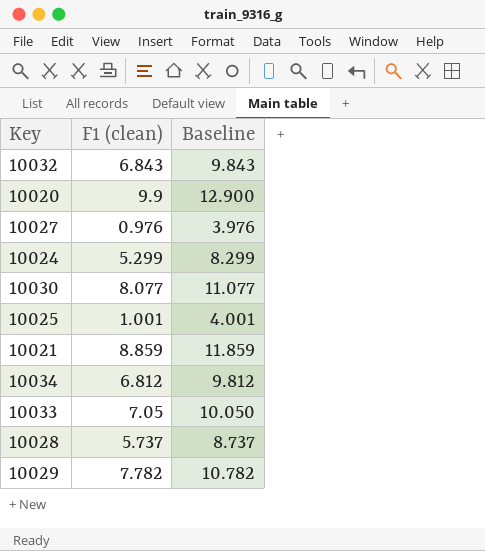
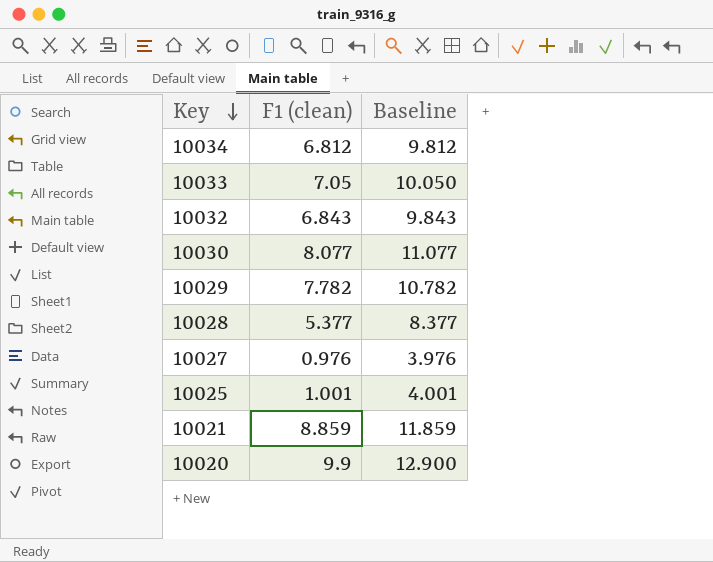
row order: none -> Key descending
row 10024: 5.299 | 8.299 -> none
10028 | F1 (clean): 5.737 -> 5.377
10028 | Baseline: 8.737 -> 8.377

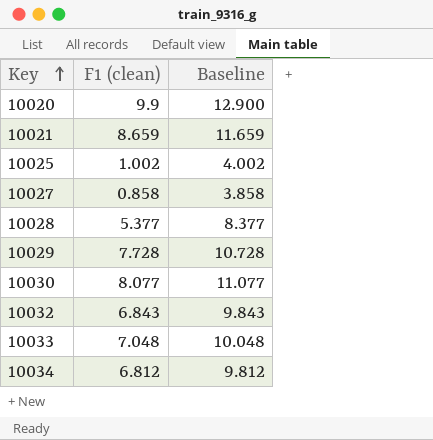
row order: Key descending -> Key ascending
10021 | F1 (clean): 8.859 -> 8.659
10021 | Baseline: 11.859 -> 11.659
10025 | F1 (clean): 1.001 -> 1.002
10025 | Baseline: 4.001 -> 4.002
10027 | F1 (clean): 0.976 -> 0.858
10027 | Baseline: 3.976 -> 3.858
10029 | F1 (clean): 7.782 -> 7.728
10029 | Baseline: 10.782 -> 10.728
10033 | F1 (clean): 7.05 -> 7.048
10033 | Baseline: 10.050 -> 10.048

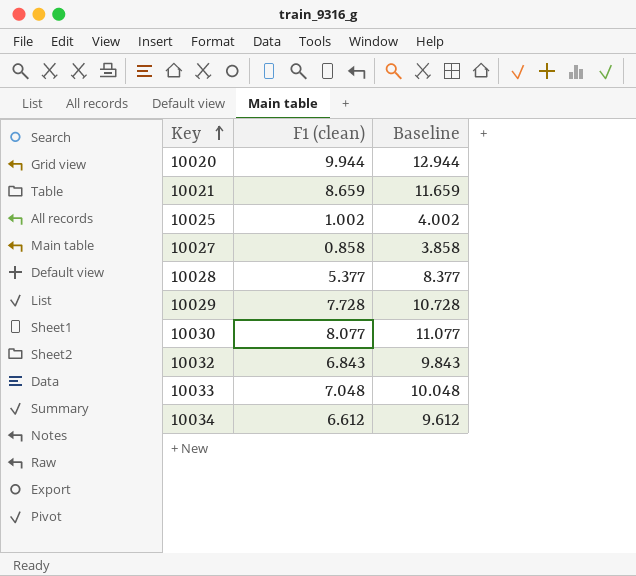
10020 | F1 (clean): 9.9 -> 9.944
10020 | Baseline: 12.900 -> 12.944
10034 | F1 (clean): 6.812 -> 6.612
10034 | Baseline: 9.812 -> 9.612

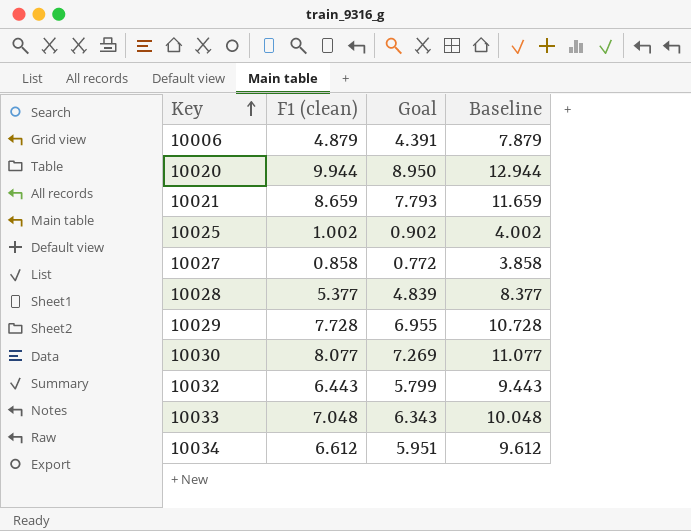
column Goal | formula: none -> [F1 (clean)] * 0.9
row 10006: none -> 4.879 | 4.391 | 7.879
10032 | F1 (clean): 6.843 -> 6.443
10032 | Baseline: 9.843 -> 9.443

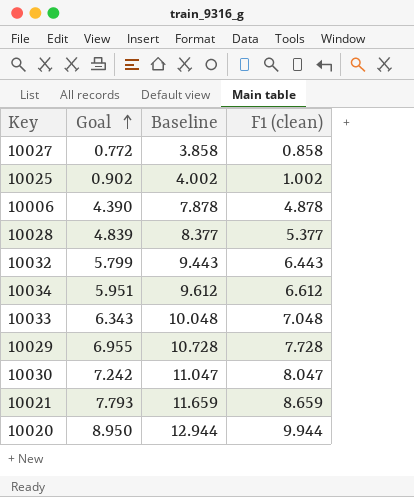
row order: Key ascending -> Goal ascending
column F1 (clean) | position: 2 -> 4
10006 | Goal: 4.391 -> 4.390
10006 | Baseline: 7.879 -> 7.878
10006 | F1 (clean): 4.879 -> 4.878
10030 | Goal: 7.269 -> 7.242
10030 | Baseline: 11.077 -> 11.047
10030 | F1 (clean): 8.077 -> 8.047

